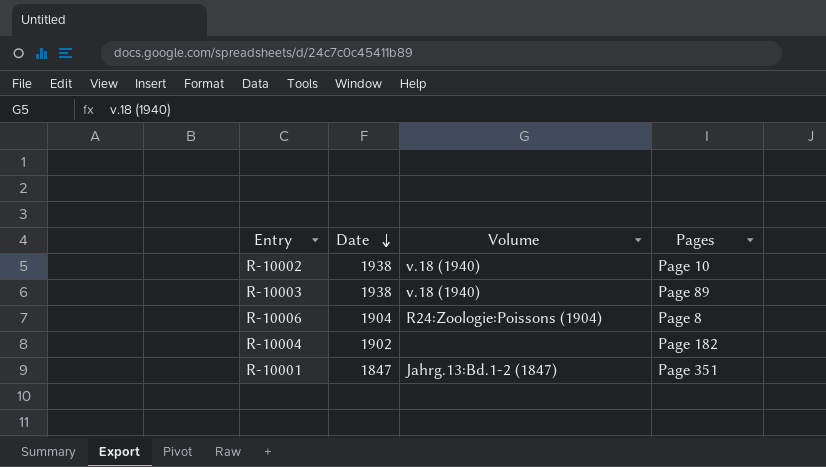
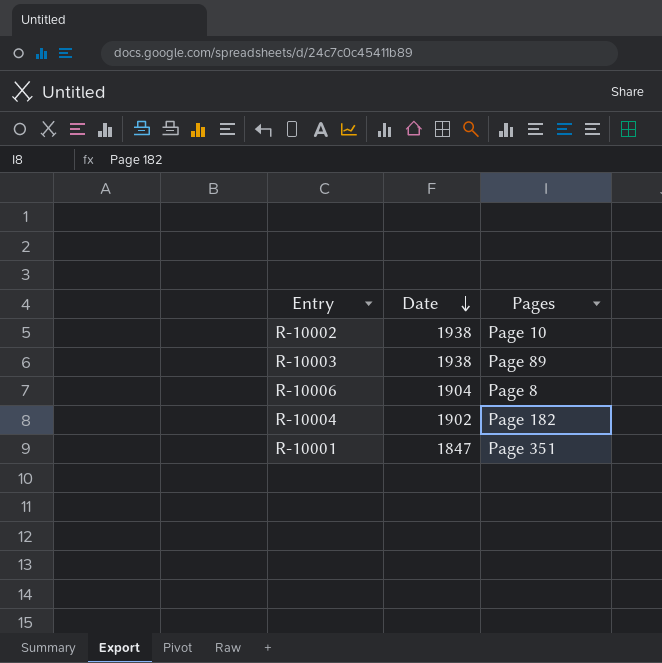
column Volume | position: 3 -> none

